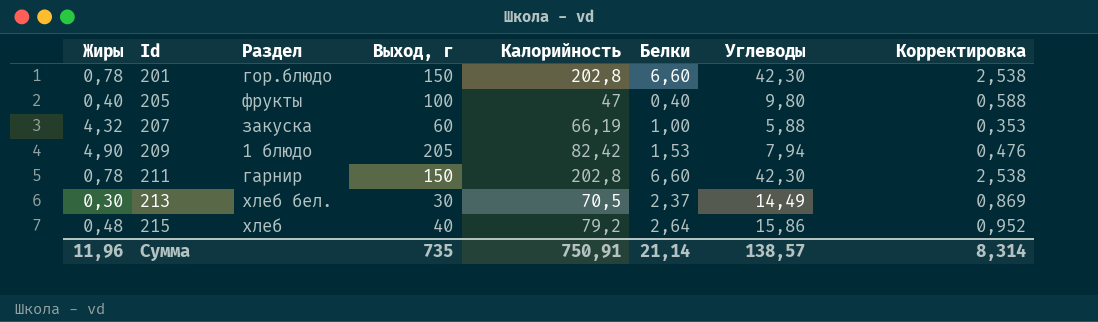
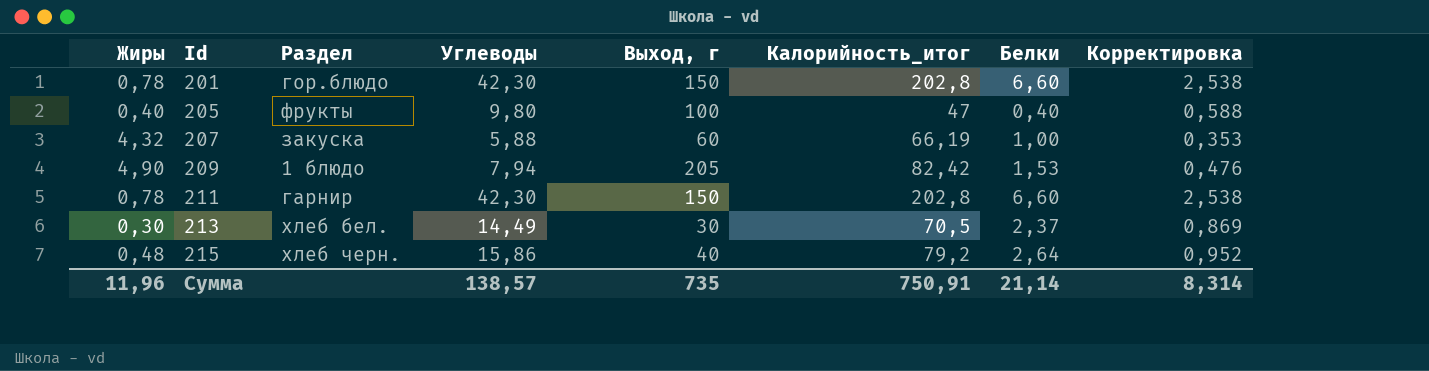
column Углеводы | position: 7 -> 4
column name: Калорийность -> Калорийность_итог
215 | Раздел: хлеб -> хлеб черн.

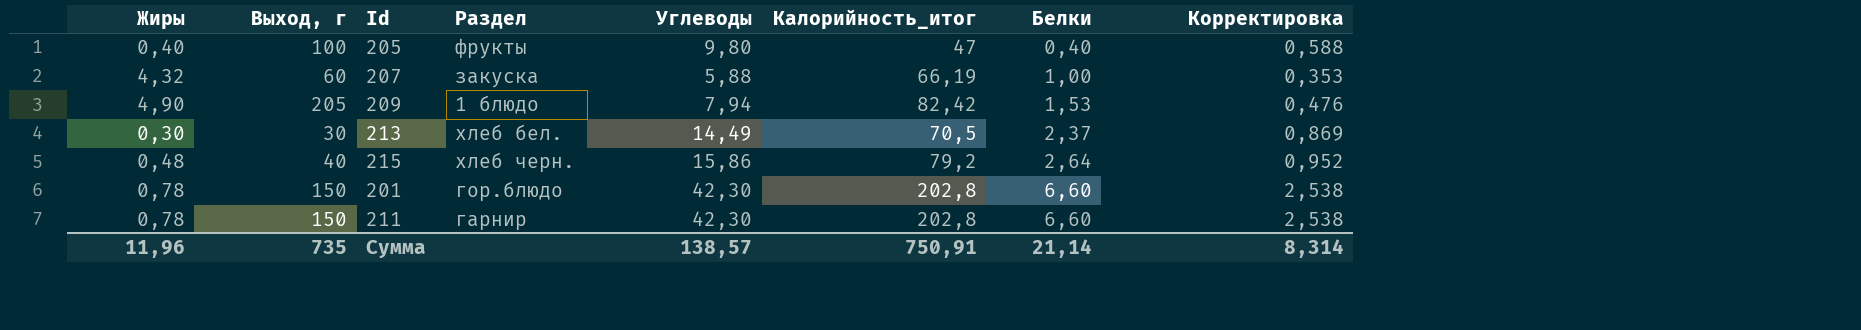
row order: Id ascending -> Белки ascending
column Выход, г | position: 5 -> 2

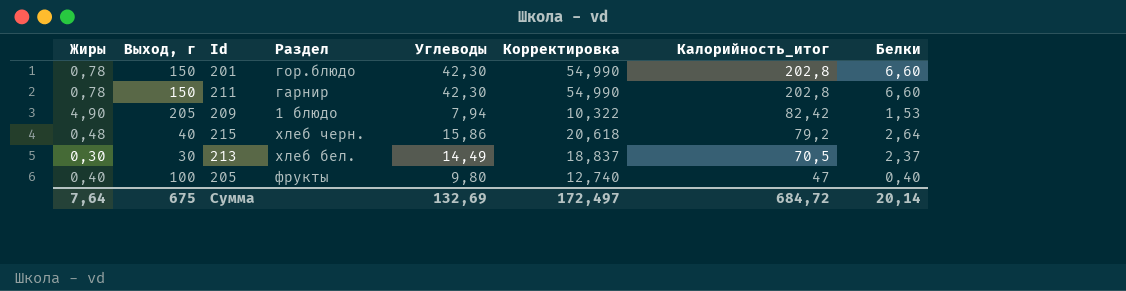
row order: Белки ascending -> Калорийность_итог descending
column Корректировка | formula: [Углеводы] * 0,06 -> [Углеводы] * 1,3
column Корректировка | position: 8 -> 6
row 207: 4,32 | 60 | закуска | 5,88 | 66,19 | 1,00 | 0,353 -> none
Сумма | Жиры: 11,96 -> 7,64
Сумма | Выход, г: 735 -> 675
Сумма | Углеводы: 138,57 -> 132,69
Сумма | Корректировка: 8,314 -> 172,497
Сумма | Калорийность_итог: 750,91 -> 684,72
Сумма | Белки: 21,14 -> 20,14

